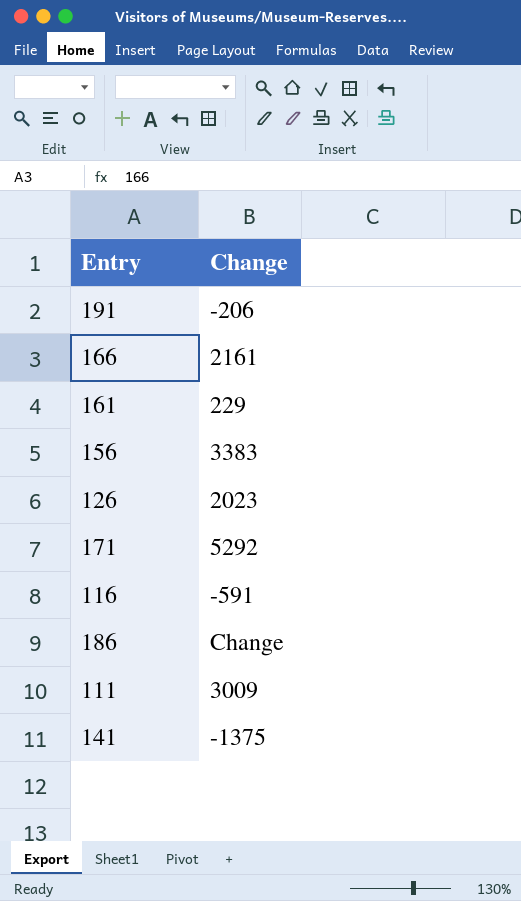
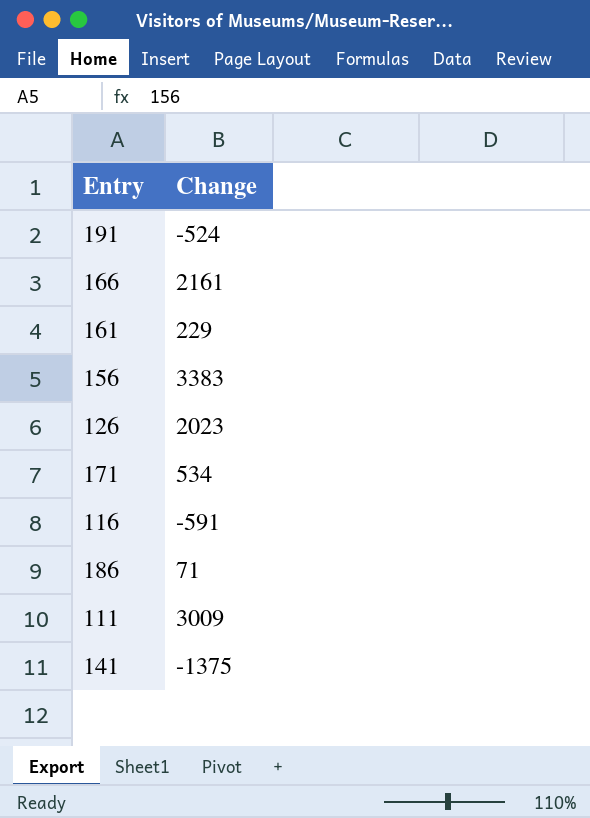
191 | Change: -206 -> -524
171 | Change: 5292 -> 534
186 | Change: Change -> 71

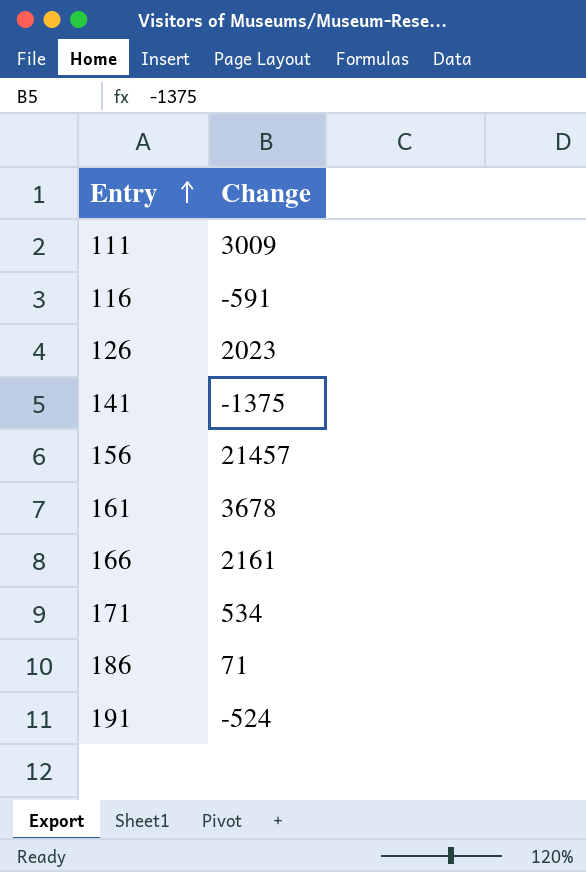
row order: none -> Entry ascending
156 | Change: 3383 -> 21457
161 | Change: 229 -> 3678

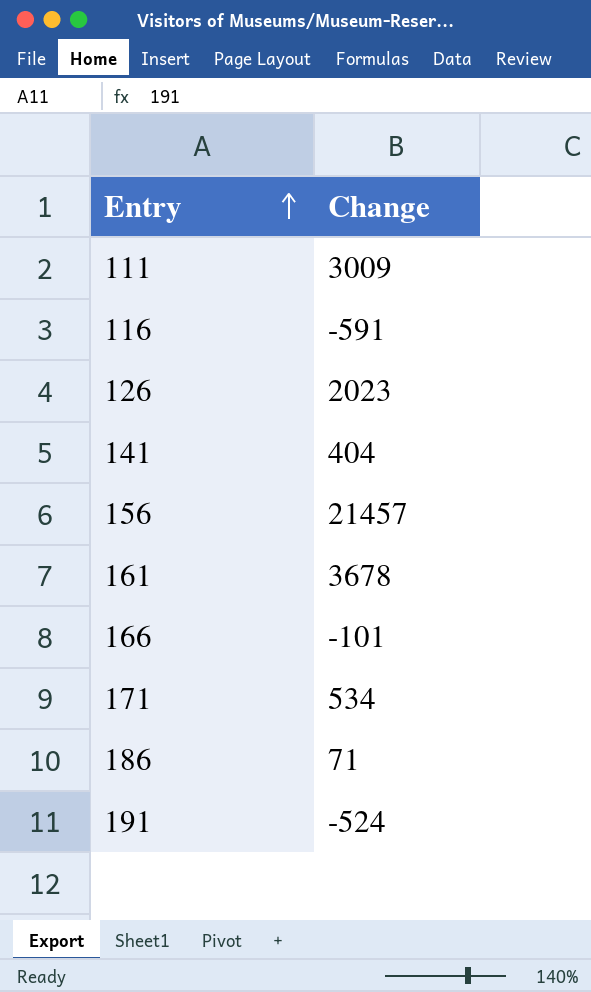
141 | Change: -1375 -> 404
166 | Change: 2161 -> -101

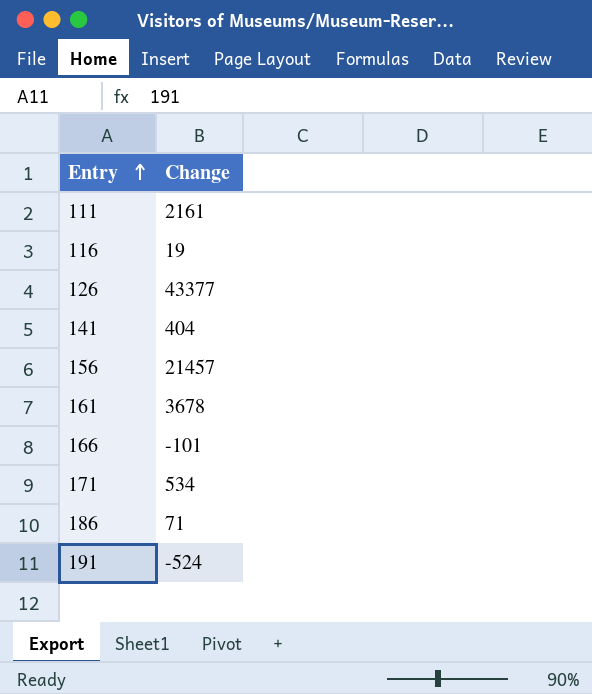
111 | Change: 3009 -> 2161
116 | Change: -591 -> 19
126 | Change: 2023 -> 43377

